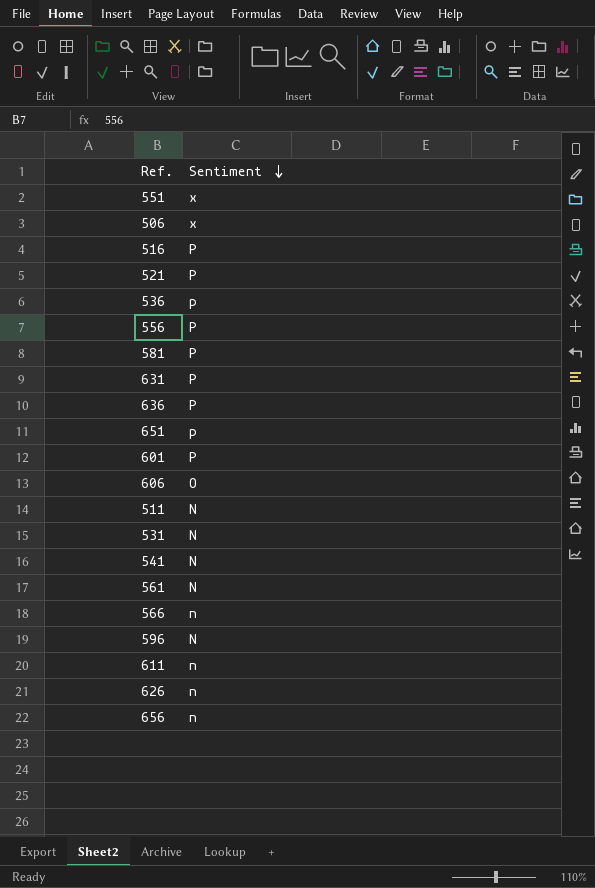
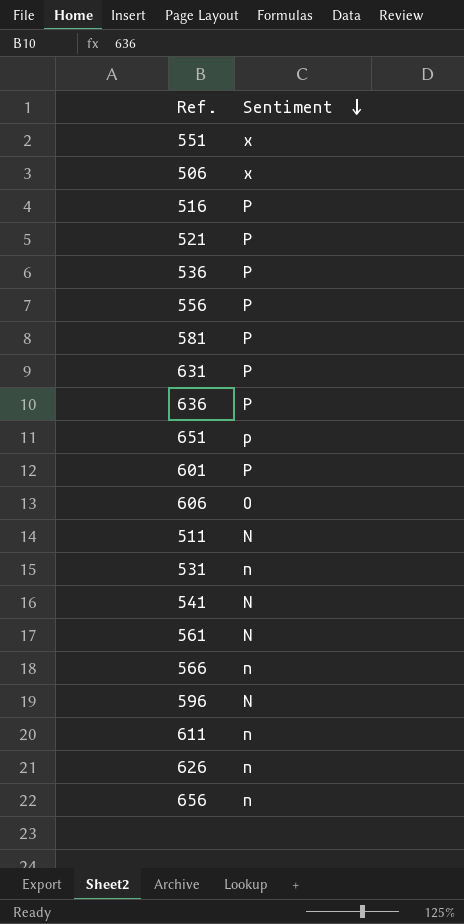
536 | Sentiment: p -> P
531 | Sentiment: N -> n

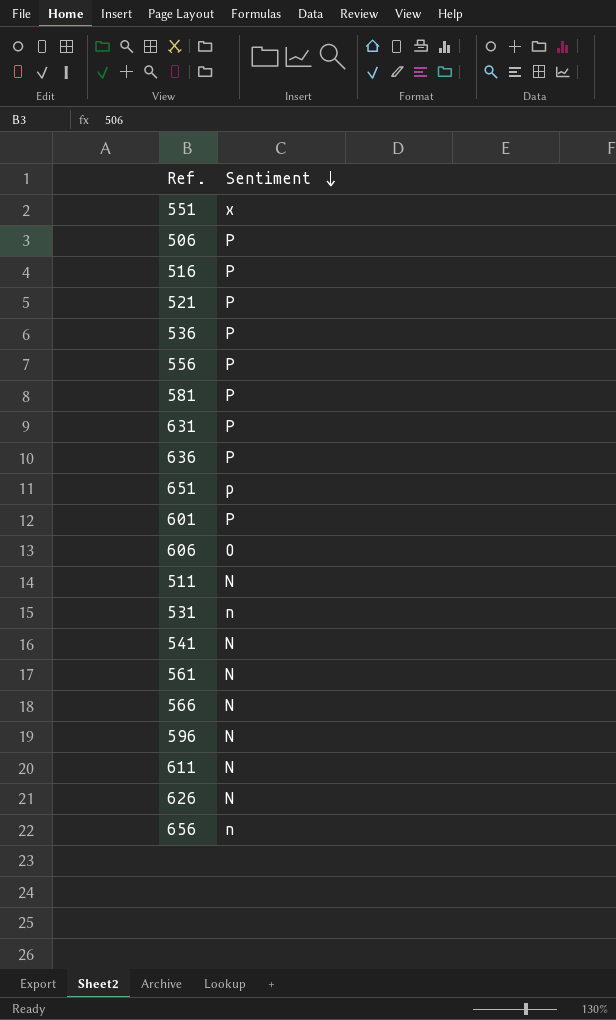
506 | Sentiment: x -> P
566 | Sentiment: n -> N
611 | Sentiment: n -> N
626 | Sentiment: n -> N

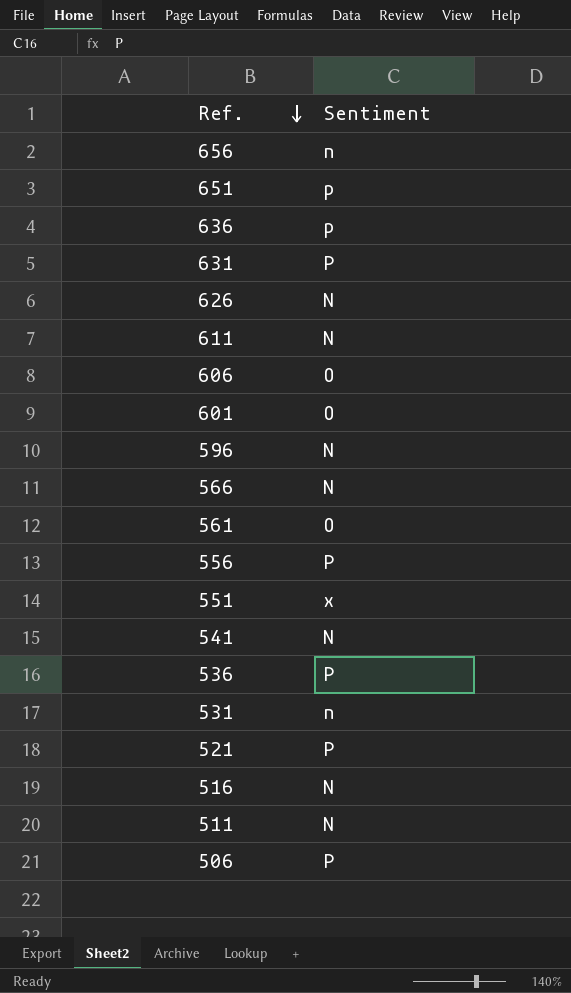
row order: Sentiment descending -> Ref. descending
row 581: P -> none
636 | Sentiment: P -> p
601 | Sentiment: P -> O
561 | Sentiment: N -> O
516 | Sentiment: P -> N

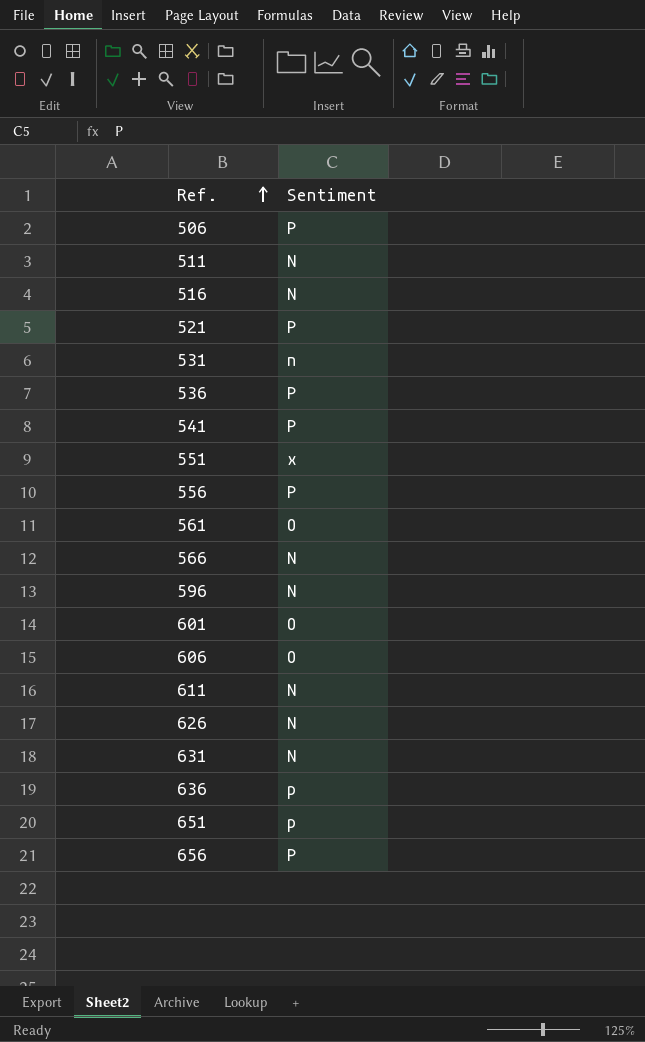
row order: Ref. descending -> Ref. ascending
541 | Sentiment: N -> P
631 | Sentiment: P -> N
656 | Sentiment: n -> P

